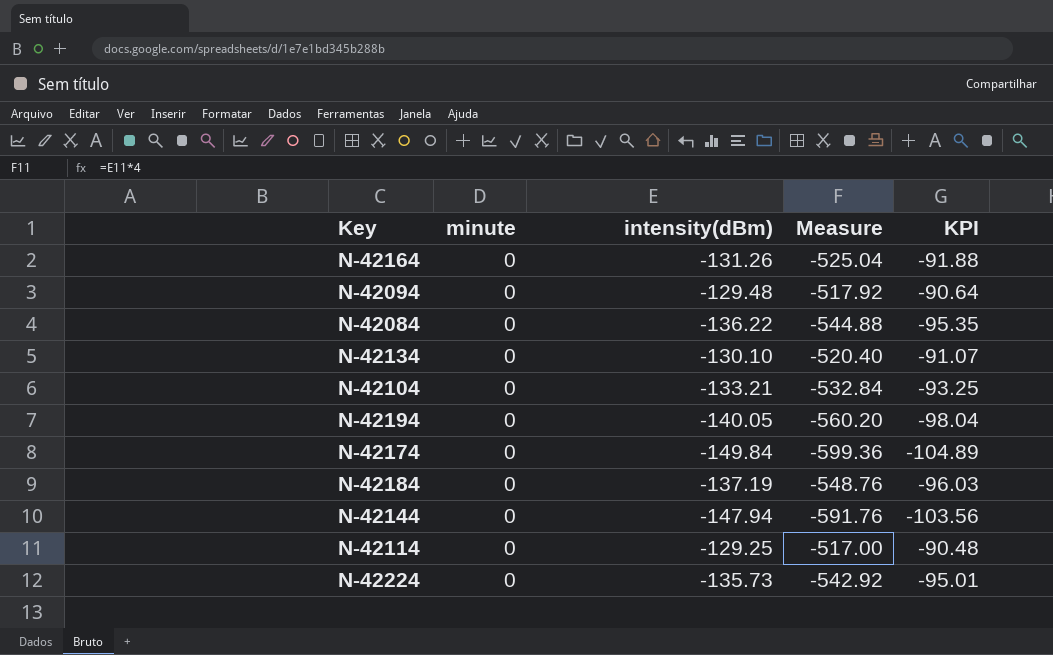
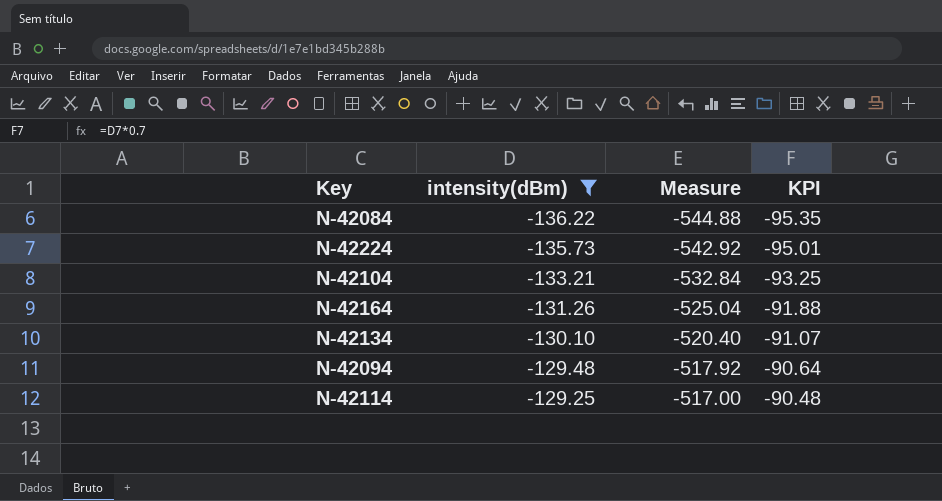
filter: none -> intensity(dBm) >= -136.22
row order: none -> intensity(dBm) ascending
column minute | position: 2 -> none

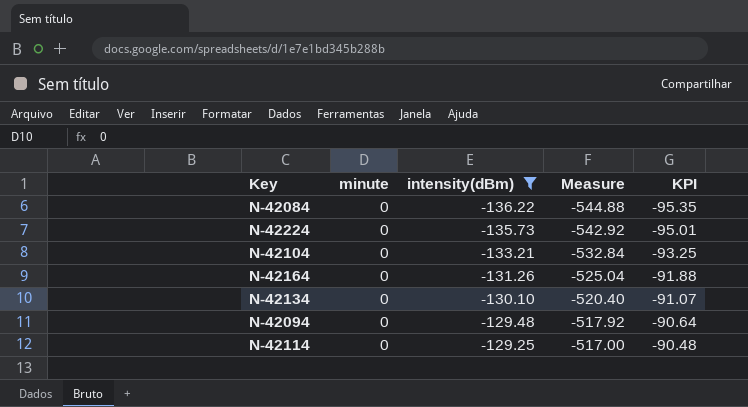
column minute | position: none -> 2

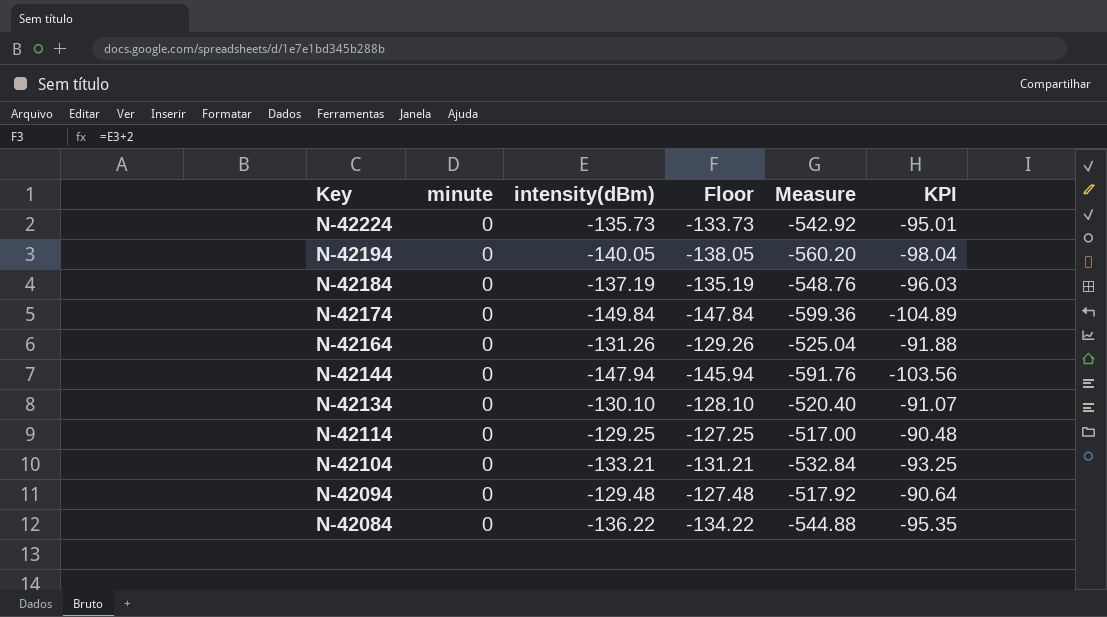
filter: intensity(dBm) >= -136.22 -> none
row order: intensity(dBm) ascending -> Key descending
column Floor | formula: none -> [intensity(dBm)] + 2

